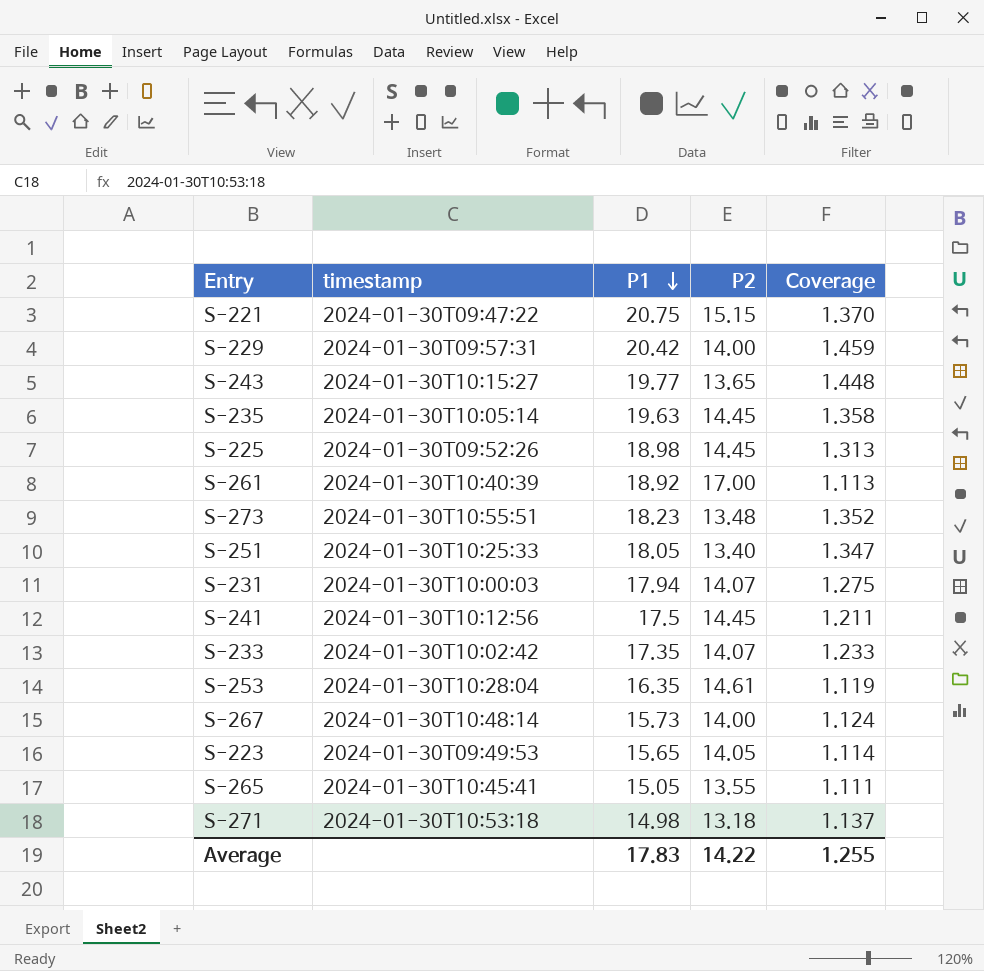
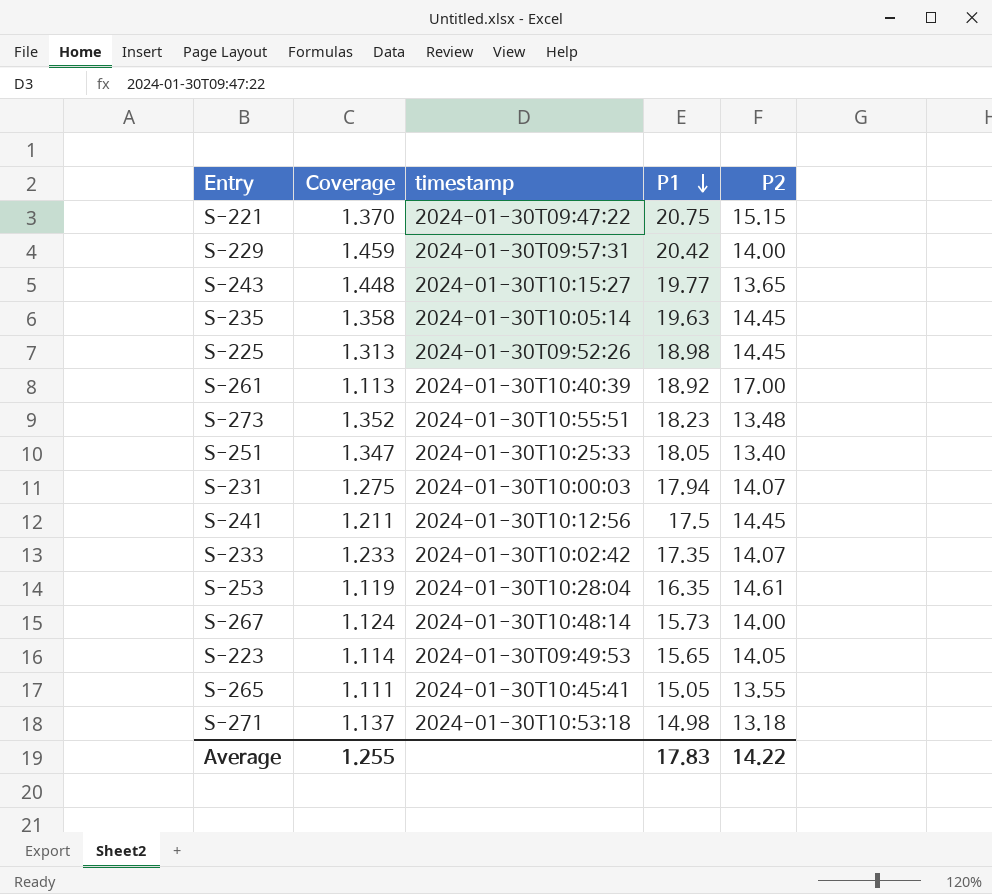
column Coverage | position: 5 -> 2

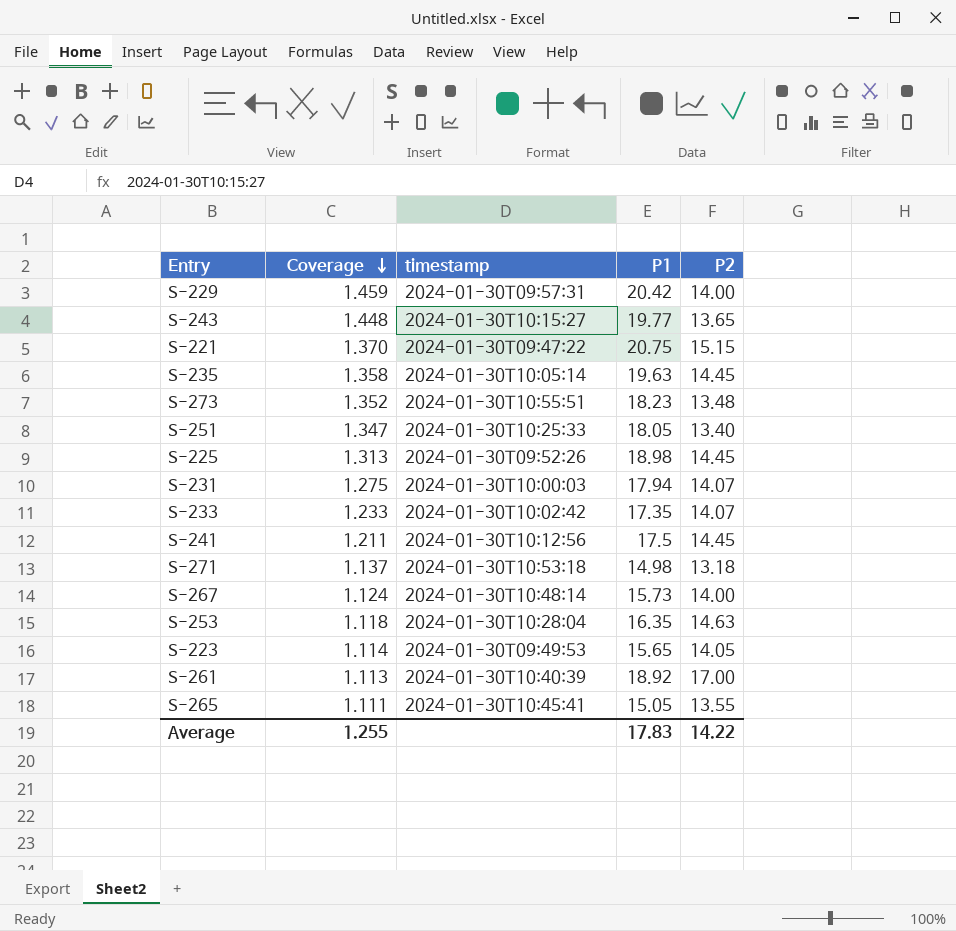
row order: P1 descending -> Coverage descending
S-253 | Coverage: 1.119 -> 1.118
S-253 | P2: 14.61 -> 14.63

